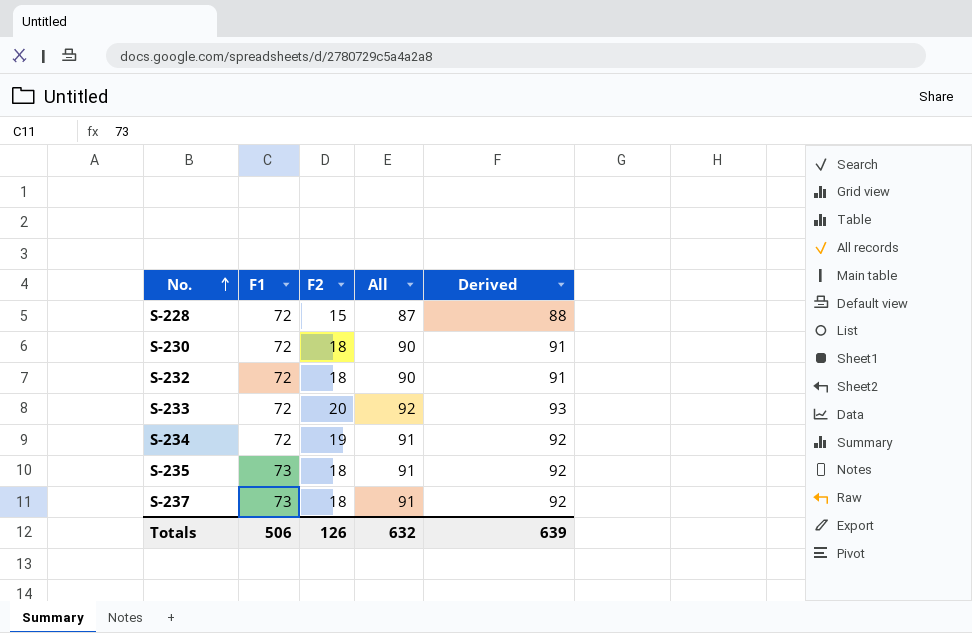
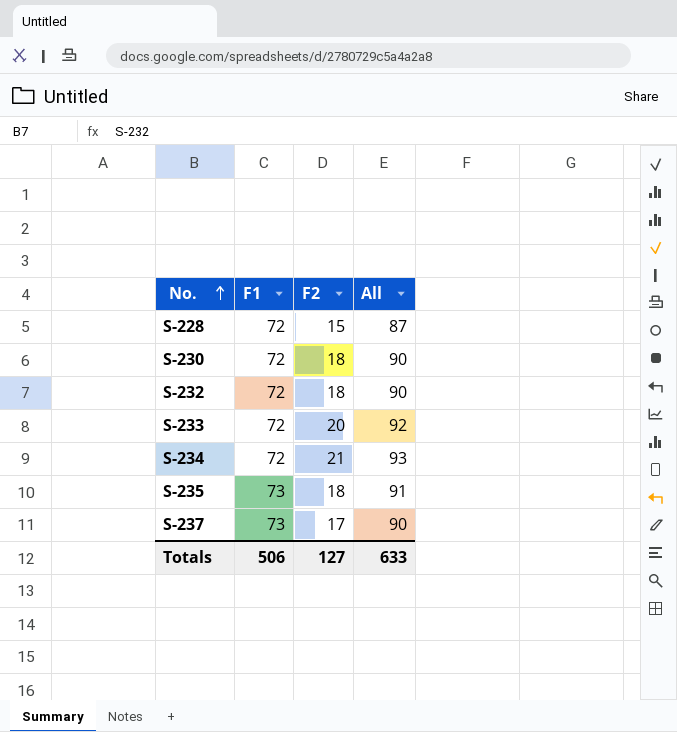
column Derived | formula: [All] + 1 -> none
S-234 | F2: 19 -> 21
S-234 | All: 91 -> 93
S-237 | F2: 18 -> 17
S-237 | All: 91 -> 90
Totals | F2: 126 -> 127
Totals | All: 632 -> 633

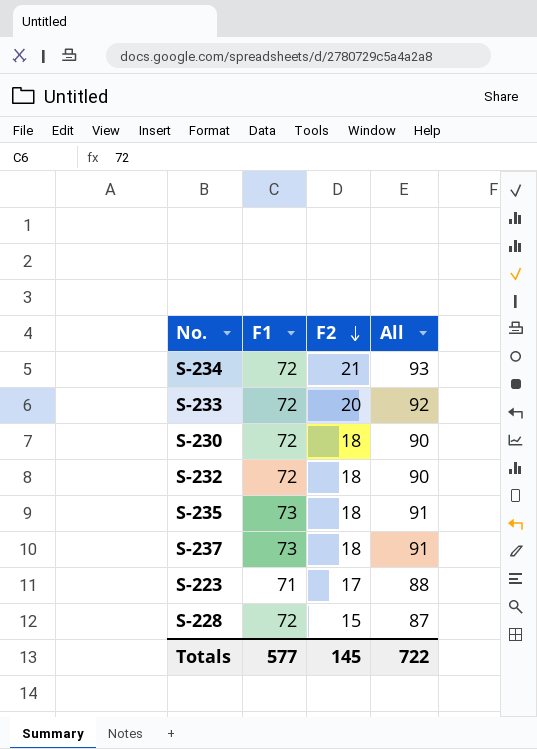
row order: No. ascending -> F2 descending
S-237 | F2: 17 -> 18
S-237 | All: 90 -> 91
row S-223: none -> 71 | 17 | 88
Totals | F1: 506 -> 577
Totals | F2: 127 -> 145
Totals | All: 633 -> 722

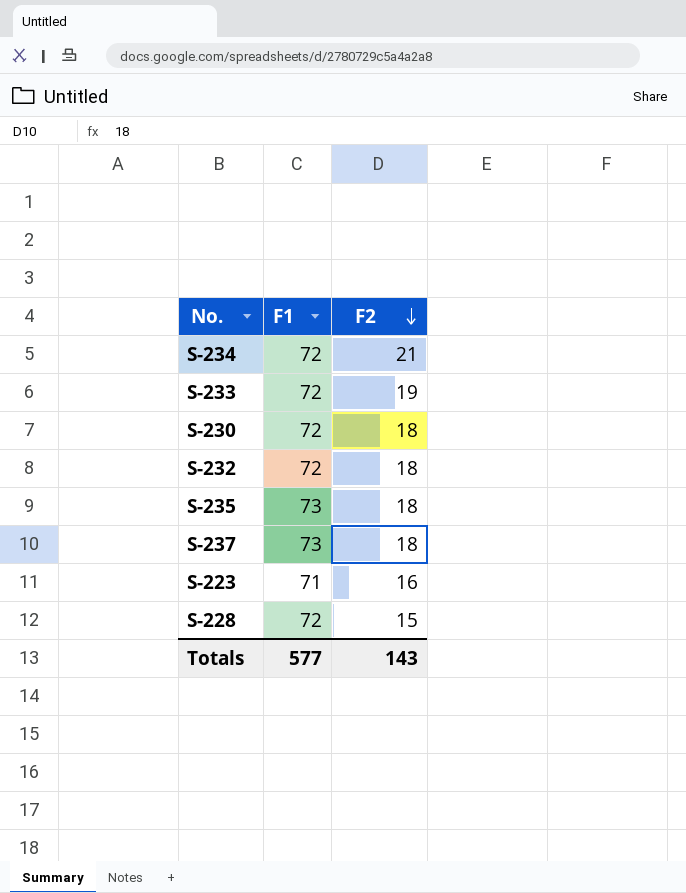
column All | formula: [F1] + [F2] -> none
S-233 | F2: 20 -> 19
S-223 | F2: 17 -> 16
Totals | F2: 145 -> 143

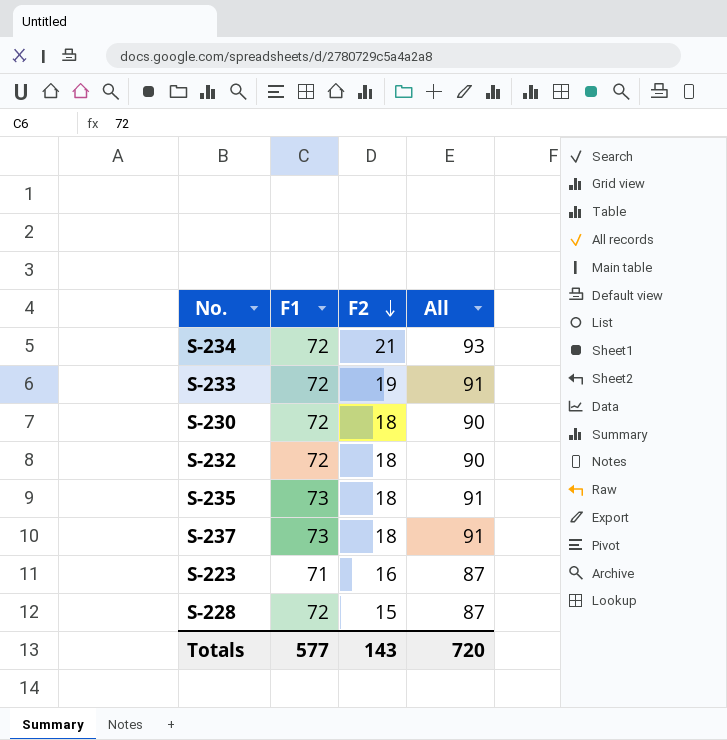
column All | formula: none -> [F1] + [F2]

